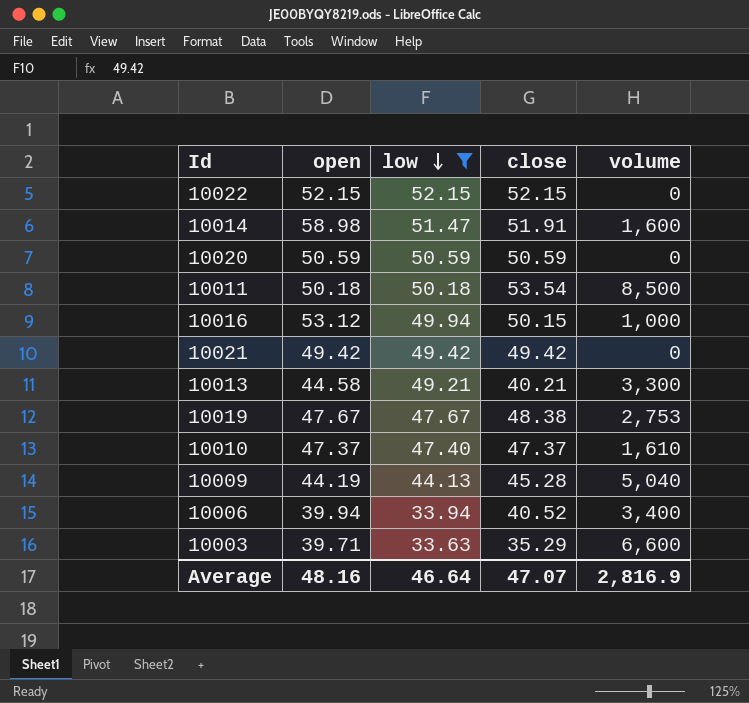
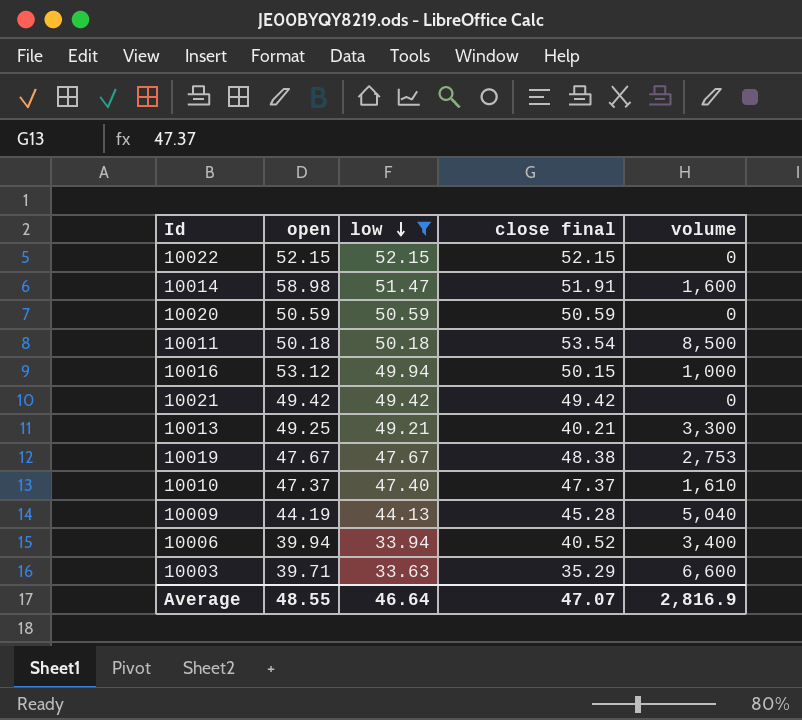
column name: close -> close final
10013 | open: 44.58 -> 49.25
Average | open: 48.16 -> 48.55

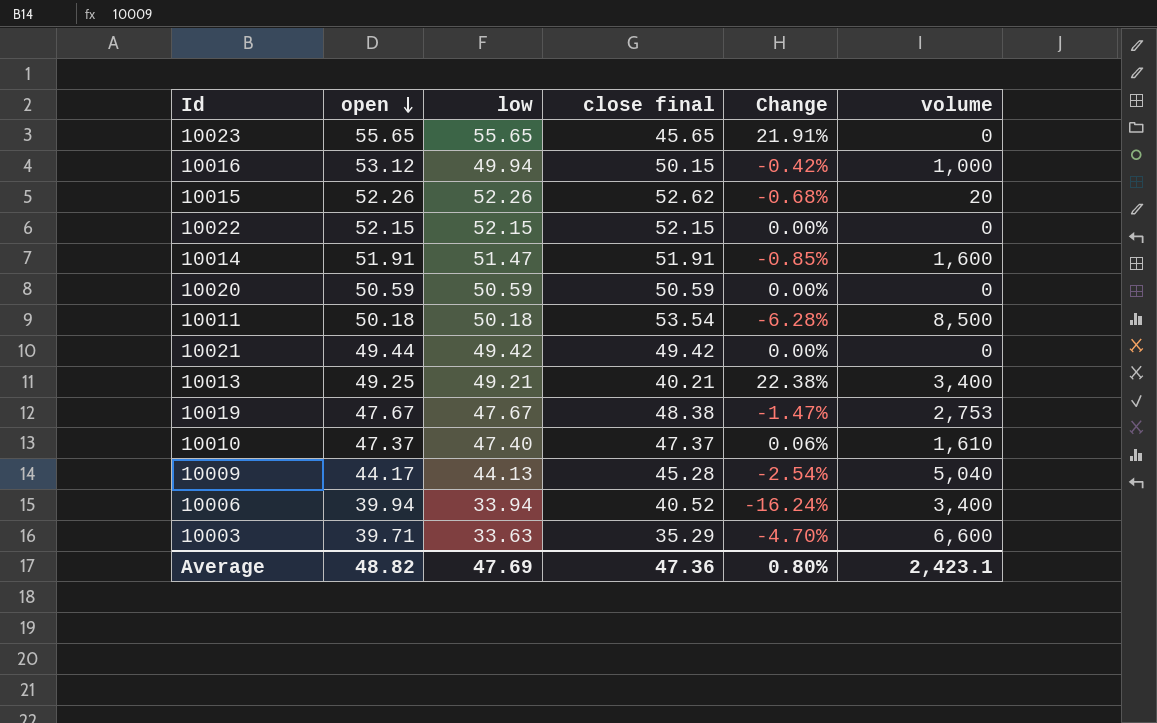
filter: low <= 52.15 -> none
row order: low descending -> open descending
column Change | formula: none -> ([low] - [close final]) / [close final]
10014 | open: 58.98 -> 51.91
10021 | open: 49.42 -> 49.44
10013 | volume: 3,300 -> 3,400
10009 | open: 44.19 -> 44.17
Average | open: 48.55 -> 48.82
Average | low: 46.64 -> 47.69
Average | close final: 47.07 -> 47.36
Average | volume: 2,816.9 -> 2,423.1

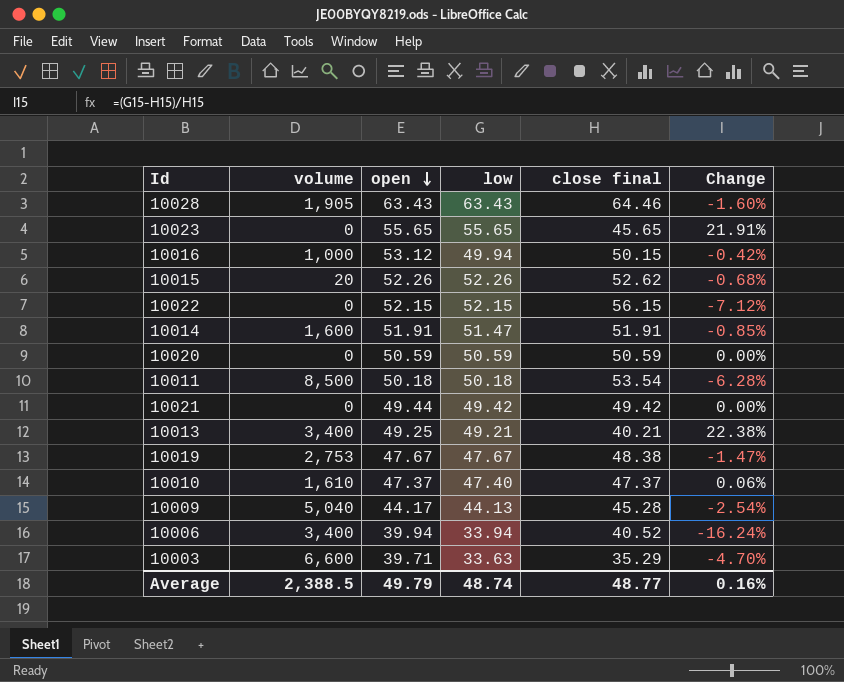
column volume | position: 6 -> 2
row 10028: none -> 1,905 | 63.43 | 63.43 | 64.46 | -1.60%
10022 | close final: 52.15 -> 56.15
10022 | Change: 0.00% -> -7.12%
Average | volume: 2,423.1 -> 2,388.5
Average | open: 48.82 -> 49.79
Average | low: 47.69 -> 48.74
Average | close final: 47.36 -> 48.77
Average | Change: 0.80% -> 0.16%

